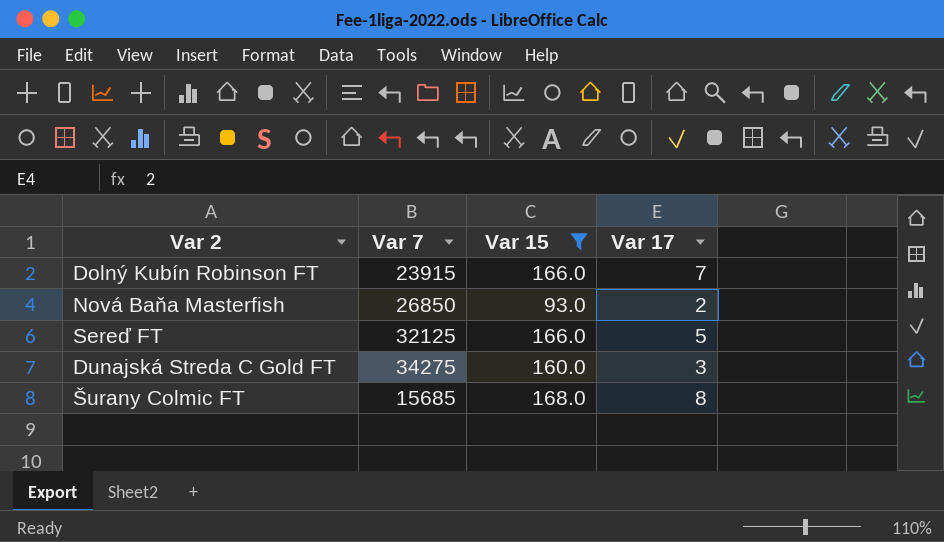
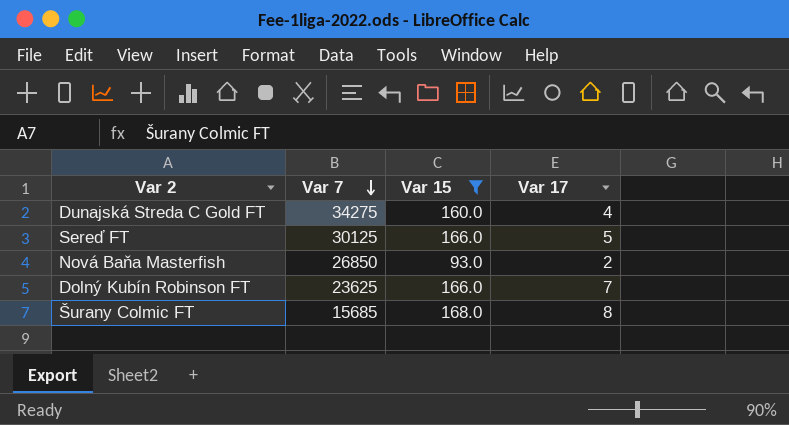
row order: none -> Var 7 descending
Dunajská Streda C Gold FT | Var 17: 3 -> 4
Sereď FT | Var 7: 32125 -> 30125
Dolný Kubín Robinson FT | Var 7: 23915 -> 23625

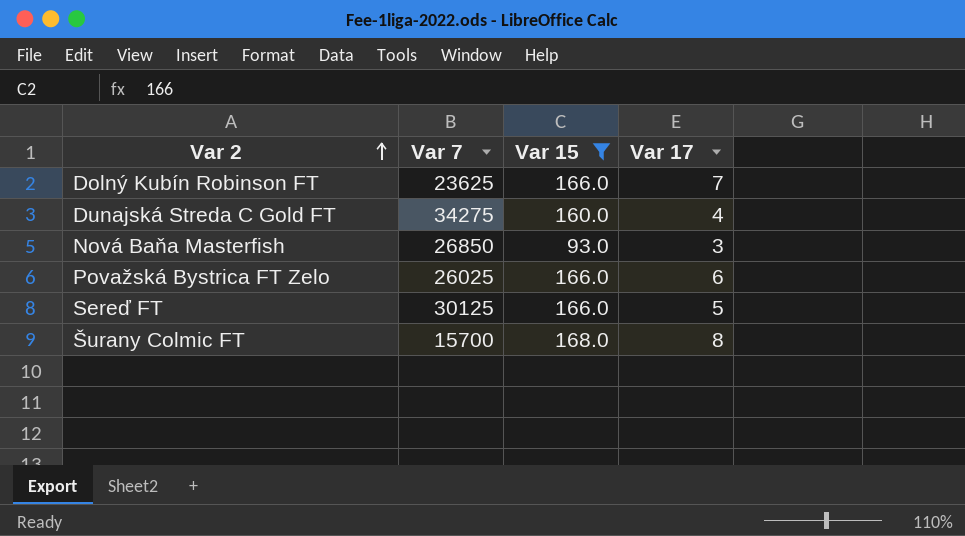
row order: Var 7 descending -> Var 2 ascending
Nová Baňa Masterfish | Var 17: 2 -> 3
row Považská Bystrica FT Zelo: none -> 26025 | 166.0 | 6
Šurany Colmic FT | Var 7: 15685 -> 15700

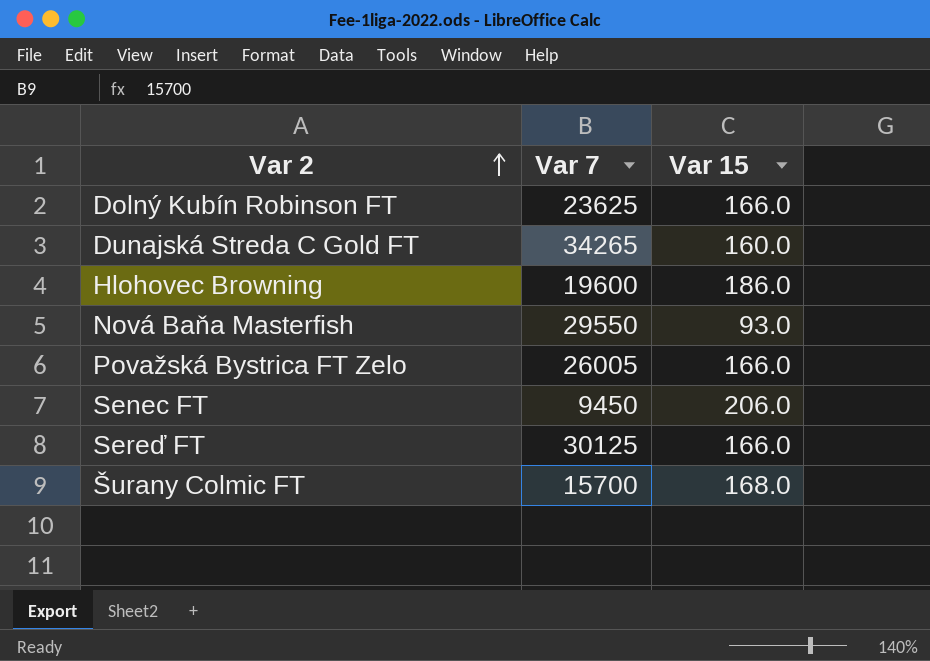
filter: Var 15 <= 168.0 -> none
column Var 17 | position: 4 -> none
Dunajská Streda C Gold FT | Var 7: 34275 -> 34265
Nová Baňa Masterfish | Var 7: 26850 -> 29550
Považská Bystrica FT Zelo | Var 7: 26025 -> 26005

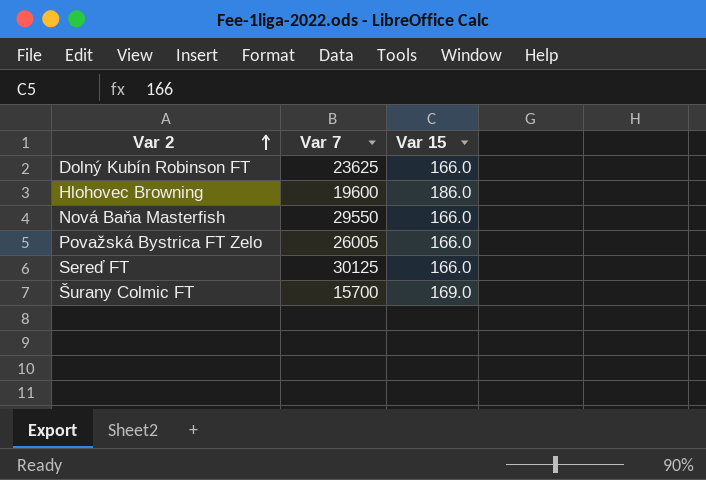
row Dunajská Streda C Gold FT: 34265 | 160.0 -> none
row Senec FT: 9450 | 206.0 -> none
Nová Baňa Masterfish | Var 15: 93.0 -> 166.0
Šurany Colmic FT | Var 15: 168.0 -> 169.0

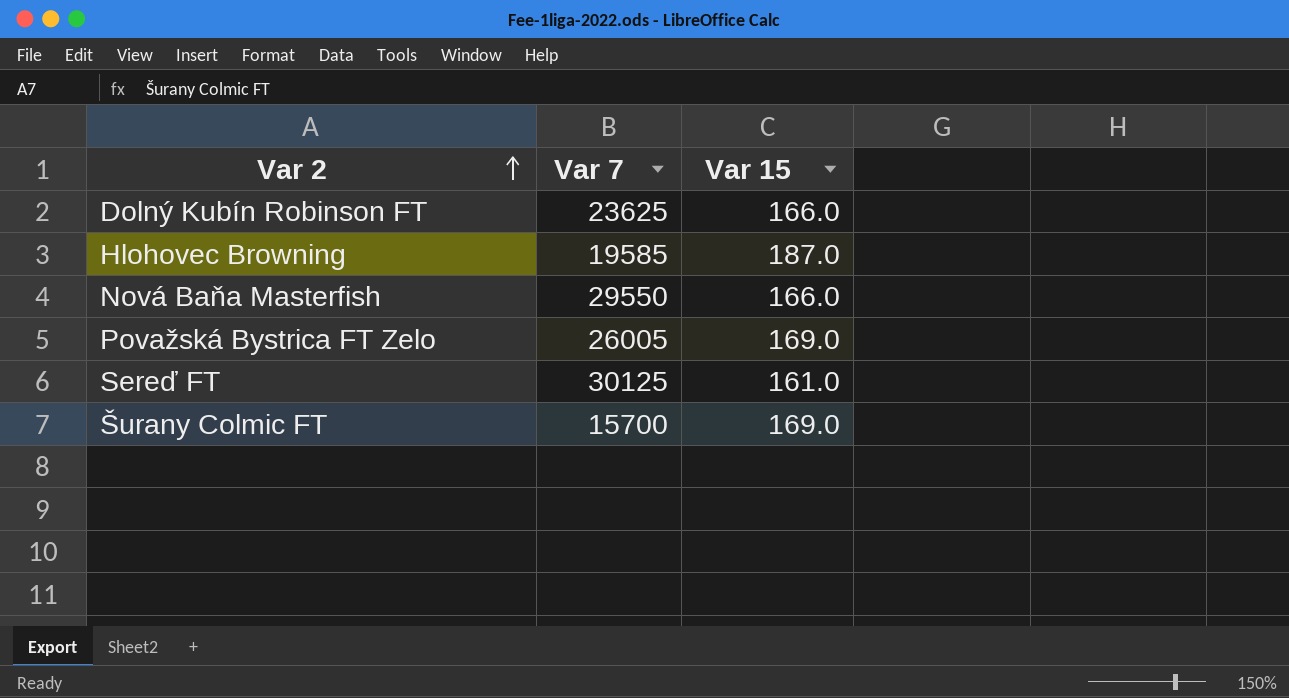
Hlohovec Browning | Var 7: 19600 -> 19585
Hlohovec Browning | Var 15: 186.0 -> 187.0
Považská Bystrica FT Zelo | Var 15: 166.0 -> 169.0
Sereď FT | Var 15: 166.0 -> 161.0

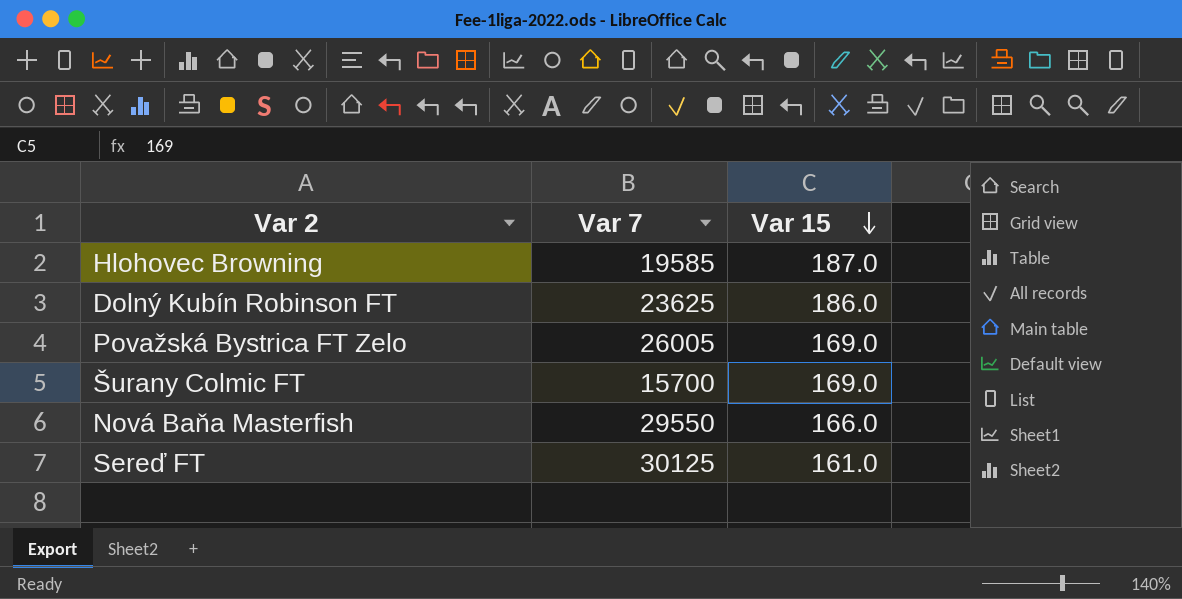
row order: Var 2 ascending -> Var 15 descending
Dolný Kubín Robinson FT | Var 15: 166.0 -> 186.0

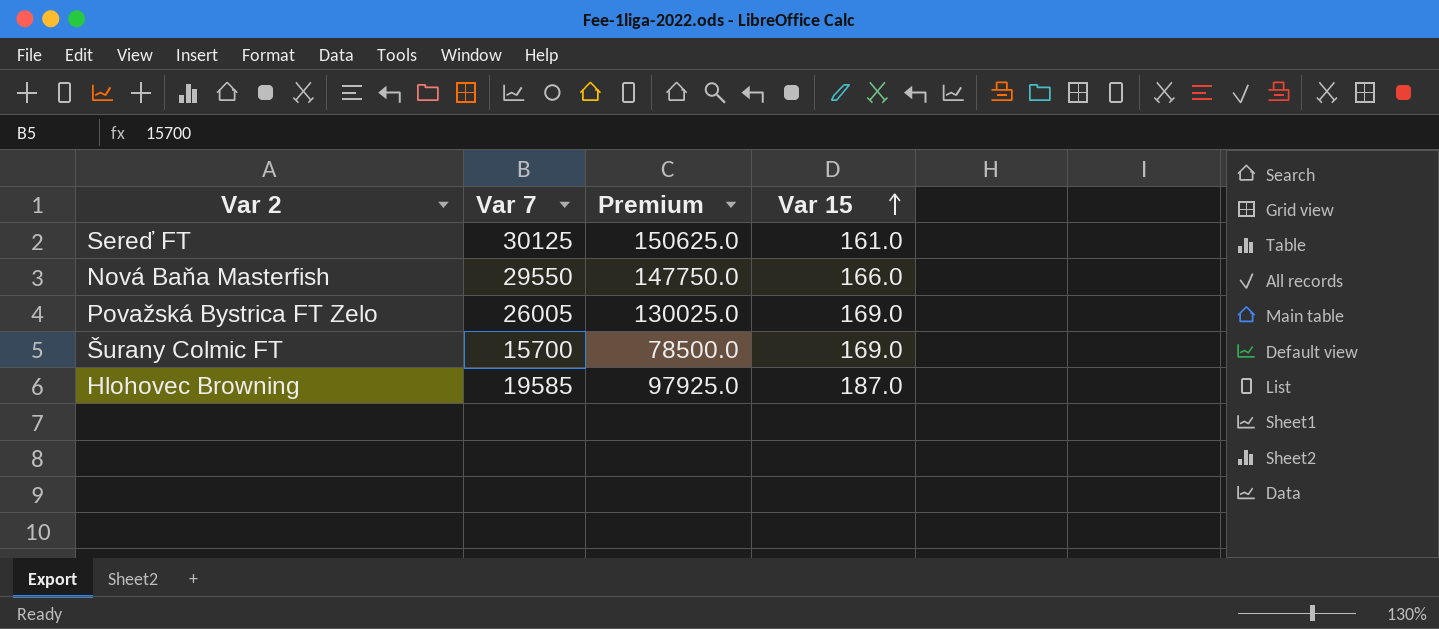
row order: Var 15 descending -> Var 15 ascending
column Premium | formula: none -> [Var 7] * 5
row Dolný Kubín Robinson FT: 23625 | 186.0 -> none

